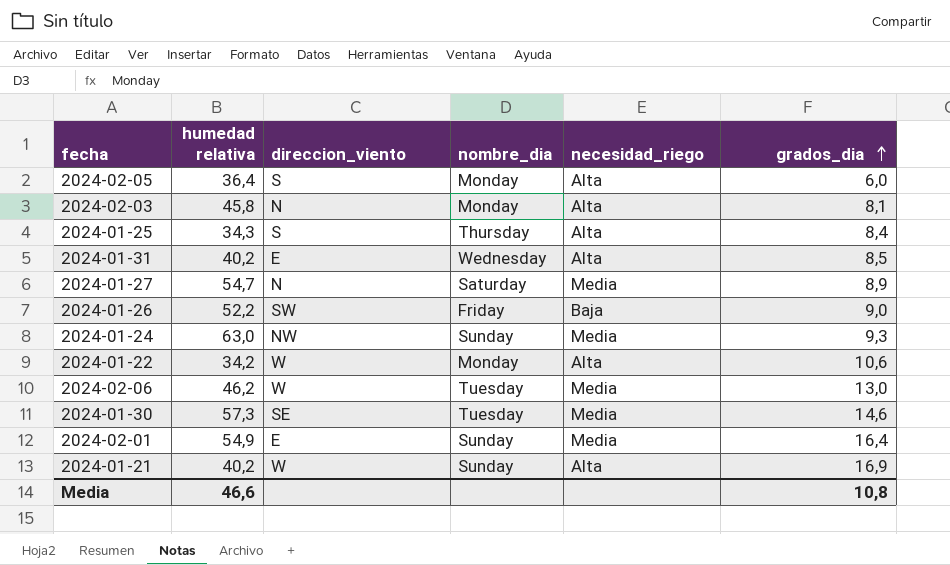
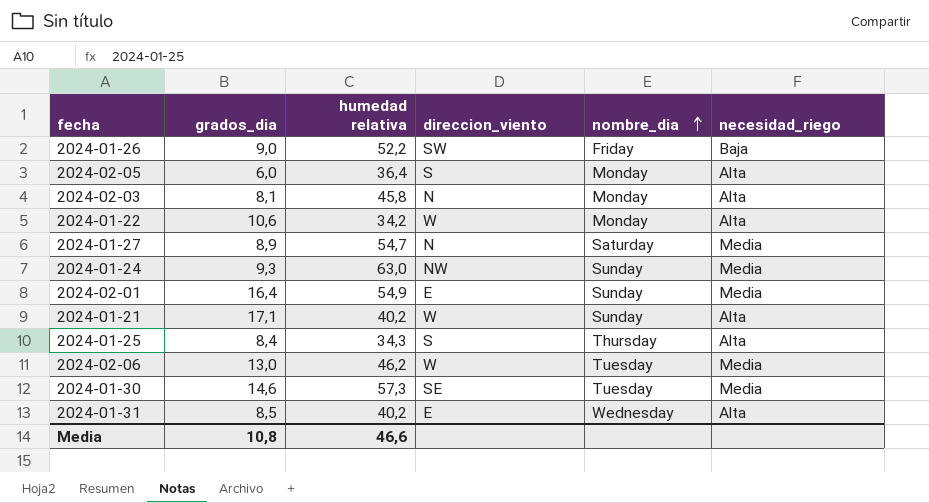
row order: grados_dia ascending -> nombre_dia ascending
column grados_dia | position: 6 -> 2
2024-01-21 | grados_dia: 16,9 -> 17,1

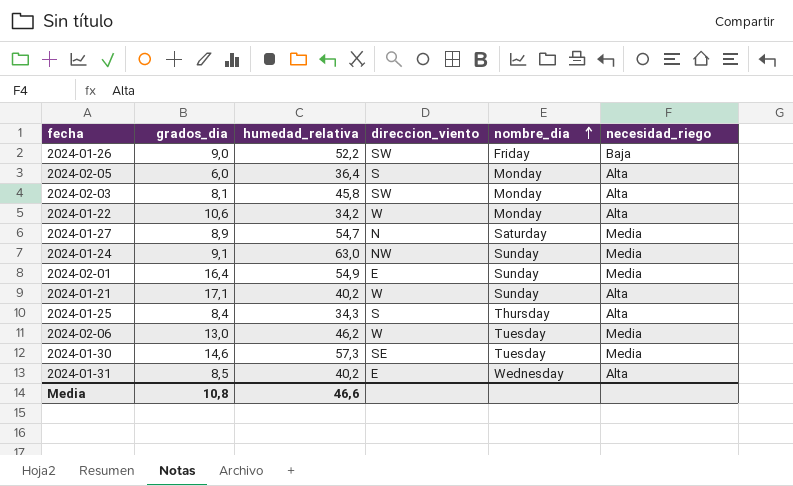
column name: humedad relativa -> humedad_relativa
2024-02-03 | direccion_viento: N -> SW
2024-01-24 | grados_dia: 9,3 -> 9,1

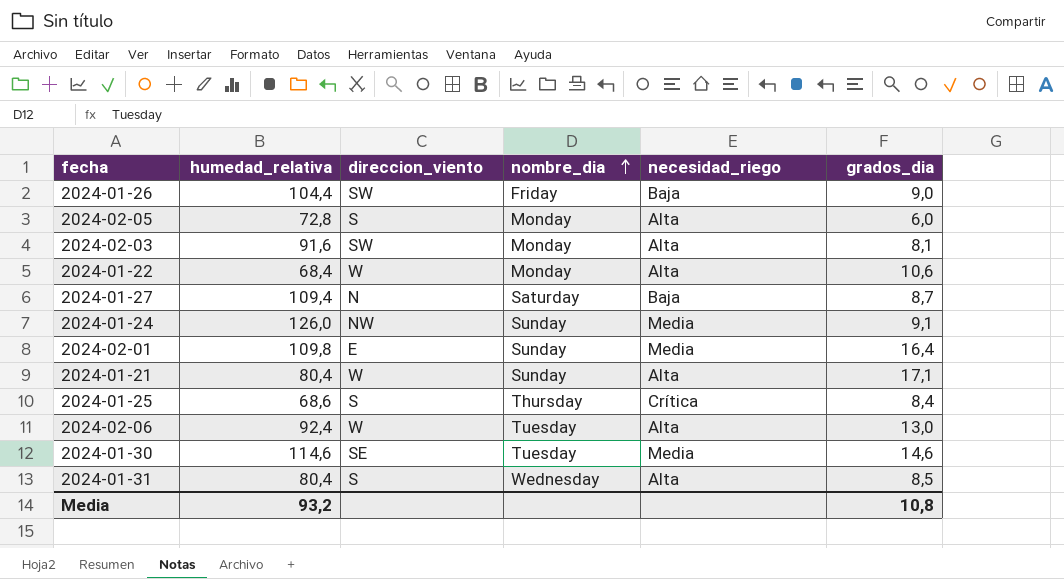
column grados_dia | position: 2 -> 6
2024-01-26 | humedad_relativa: 52,2 -> 104,4
2024-02-05 | humedad_relativa: 36,4 -> 72,8
2024-02-03 | humedad_relativa: 45,8 -> 91,6
2024-01-22 | humedad_relativa: 34,2 -> 68,4
2024-01-27 | humedad_relativa: 54,7 -> 109,4
2024-01-27 | necesidad_riego: Media -> Baja
2024-01-27 | grados_dia: 8,9 -> 8,7
2024-01-24 | humedad_relativa: 63,0 -> 126,0
2024-02-01 | humedad_relativa: 54,9 -> 109,8
2024-01-21 | humedad_relativa: 40,2 -> 80,4
2024-01-25 | humedad_relativa: 34,3 -> 68,6
2024-01-25 | necesidad_riego: Alta -> Crítica
2024-02-06 | humedad_relativa: 46,2 -> 92,4
2024-02-06 | necesidad_riego: Media -> Alta
2024-01-30 | humedad_relativa: 57,3 -> 114,6
2024-01-31 | humedad_relativa: 40,2 -> 80,4
2024-01-31 | direccion_viento: E -> S
Media | humedad_relativa: 46,6 -> 93,2

